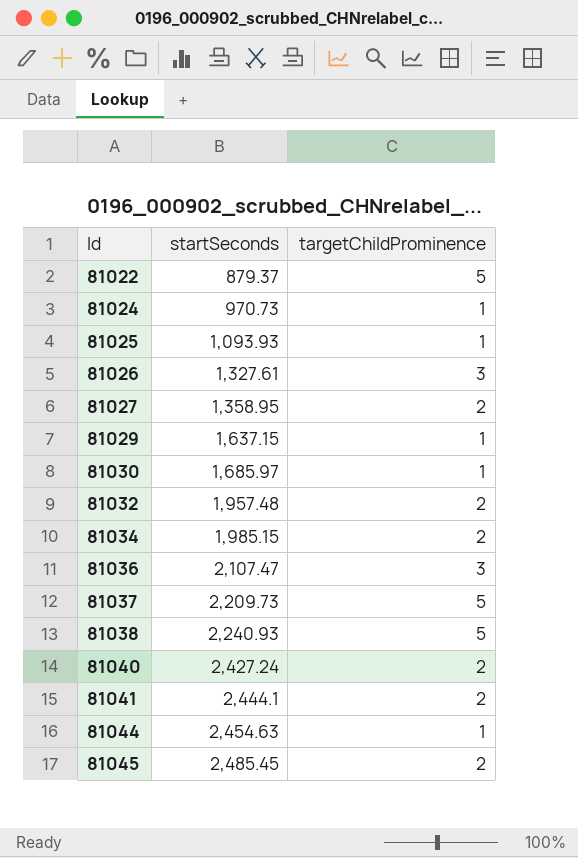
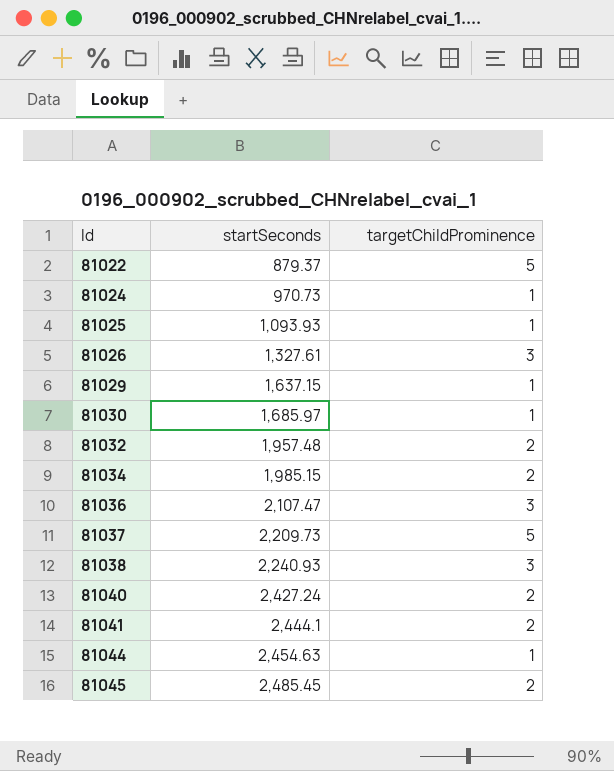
row 81027: 1,358.95 | 2 -> none
81038 | targetChildProminence: 5 -> 3

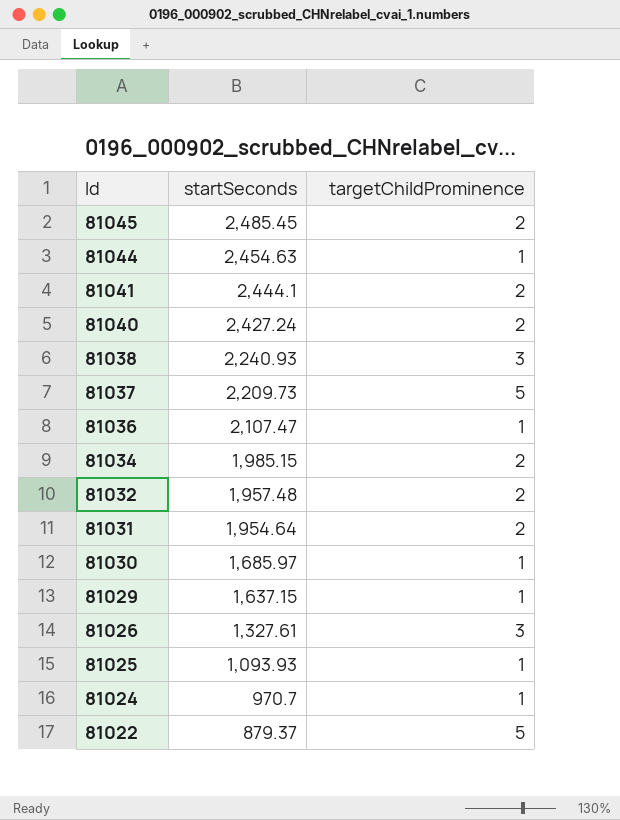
row order: Id ascending -> Id descending
81036 | targetChildProminence: 3 -> 1
row 81031: none -> 1,954.64 | 2
81024 | startSeconds: 970.73 -> 970.7

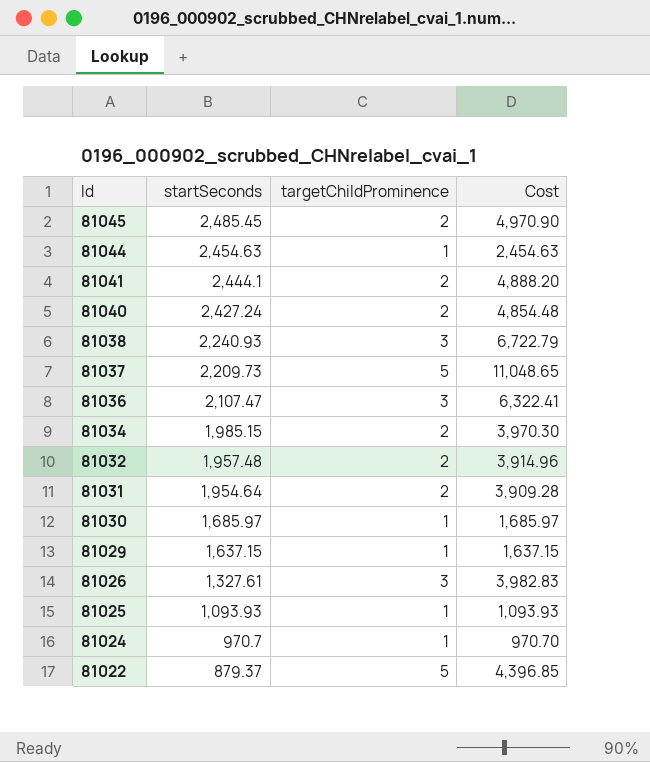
column Cost | formula: none -> [startSeconds] * [targetChildProminence]
81036 | targetChildProminence: 1 -> 3

